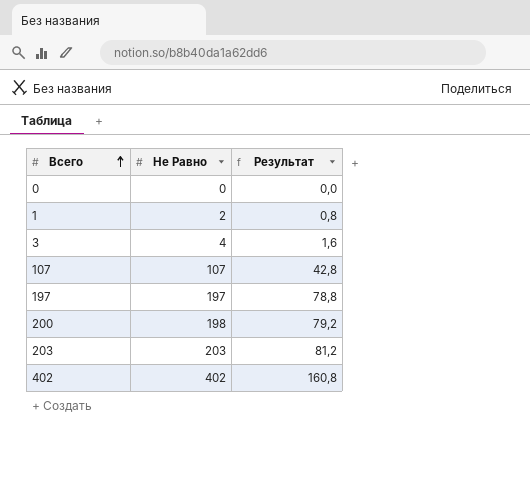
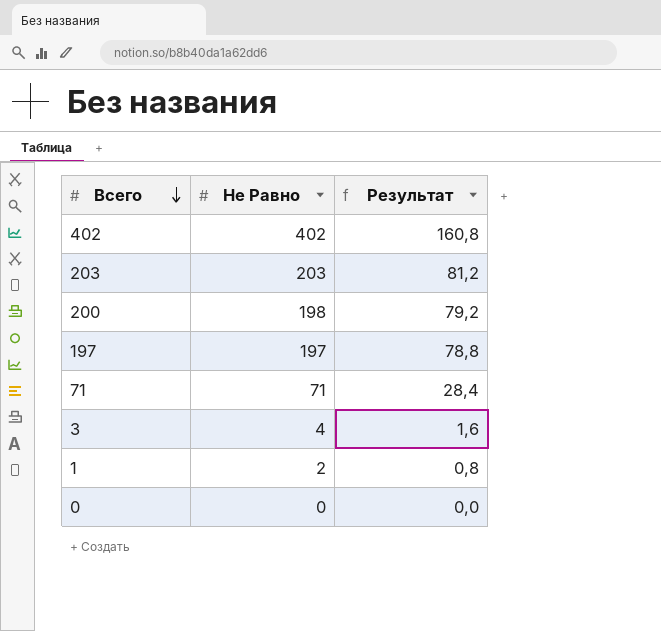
row order: Всего ascending -> Всего descending
row 107: 107 | 42,8 -> none
row 71: none -> 71 | 28,4

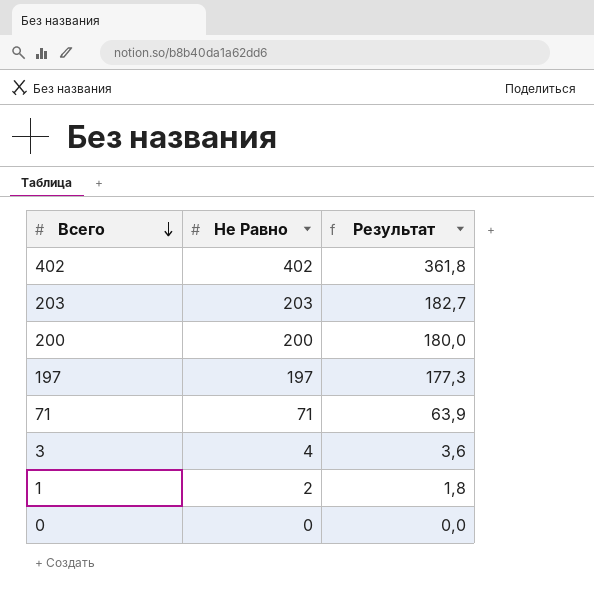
column Результат | formula: [Не Равно] * 0,4 -> [Не Равно] * 0,9
200 | Не Равно: 198 -> 200

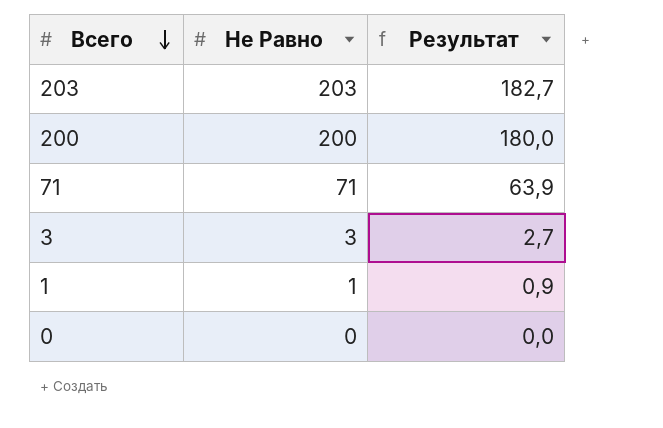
row 402: 402 | 361,8 -> none
row 197: 197 | 177,3 -> none
3 | Не Равно: 4 -> 3
3 | Результат: 3,6 -> 2,7
1 | Не Равно: 2 -> 1
1 | Результат: 1,8 -> 0,9

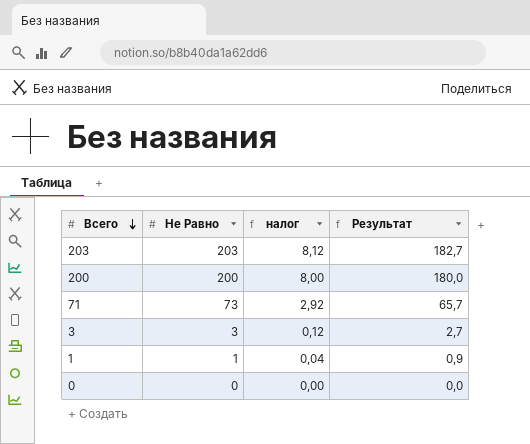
column налог | formula: none -> [Не Равно] * 0,04
71 | Не Равно: 71 -> 73
71 | Результат: 63,9 -> 65,7

